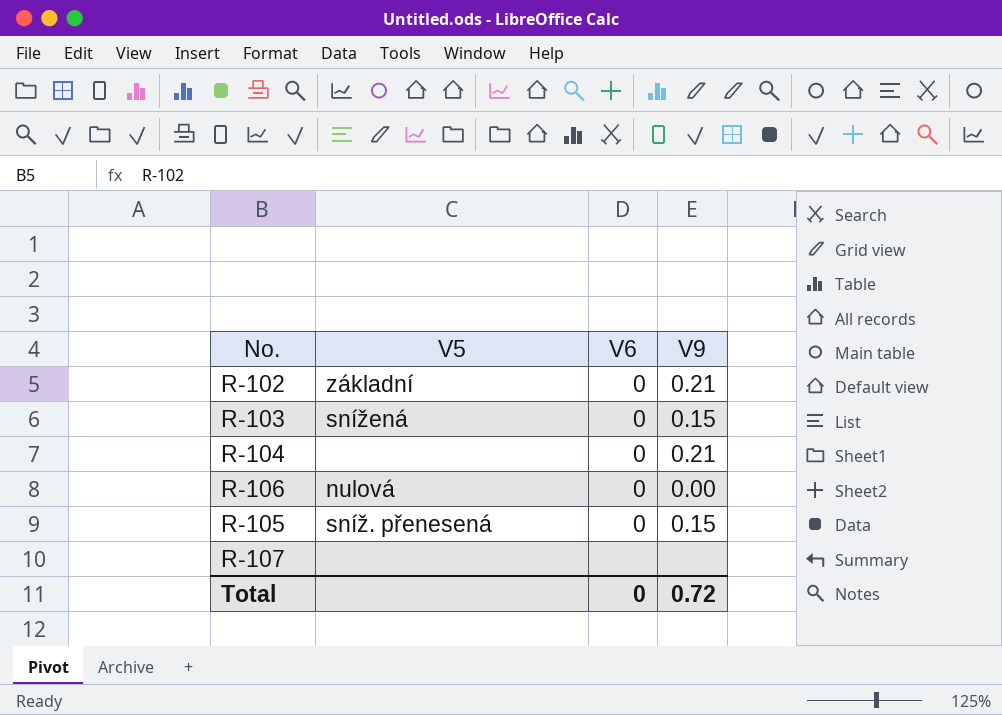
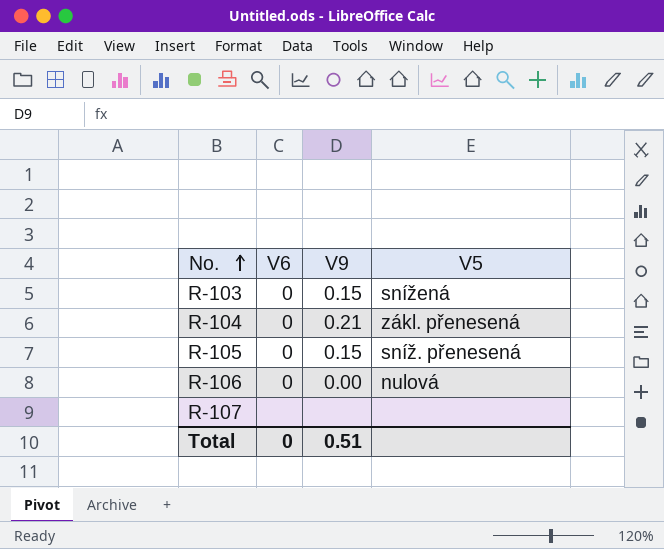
row order: none -> No. ascending
column V5 | position: 2 -> 4
row R-102: základní | 0 | 0.21 -> none
R-104 | V5: none -> zákl. přenesená
Total | V9: 0.72 -> 0.51

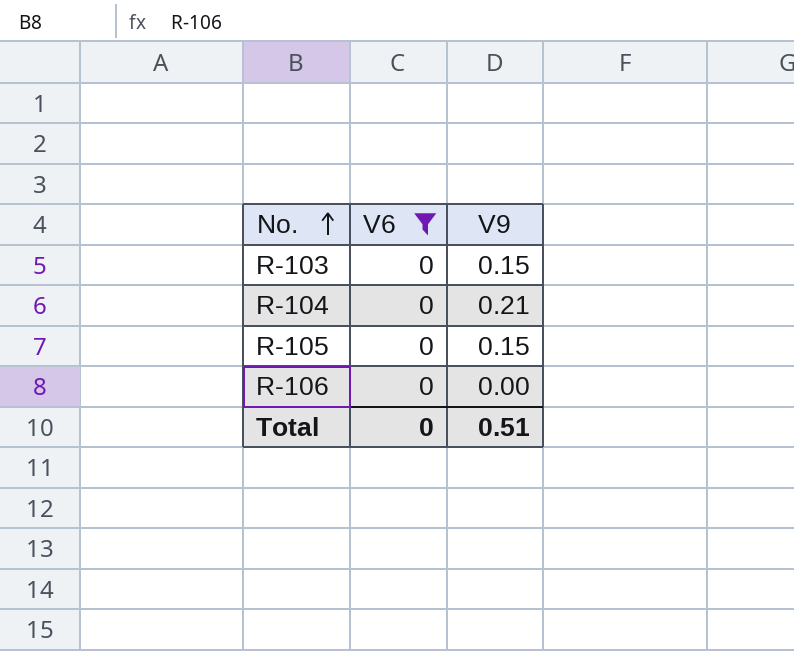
filter: none -> V6 = 0
column V5 | position: 4 -> none

